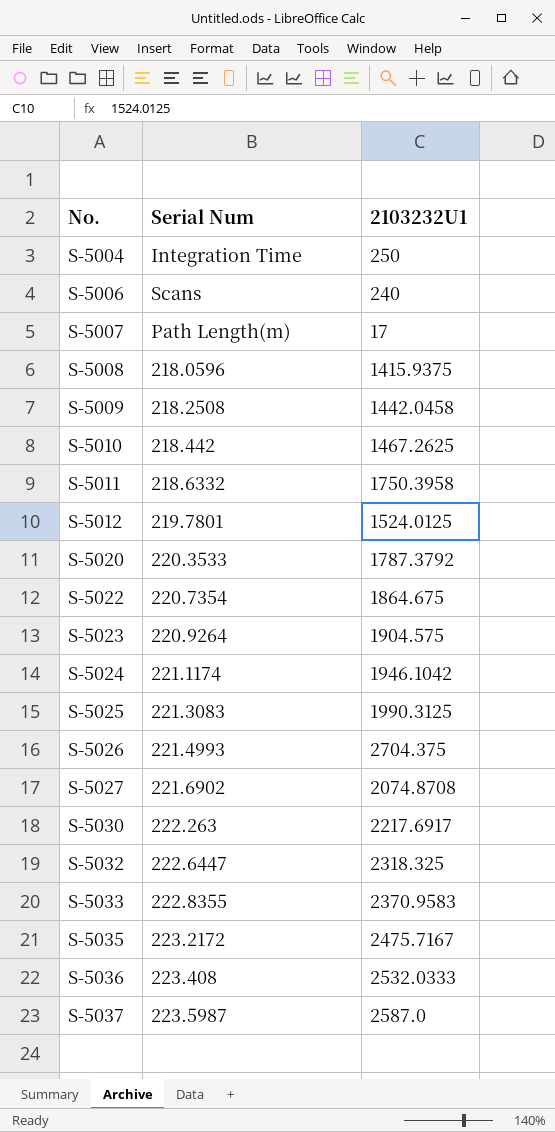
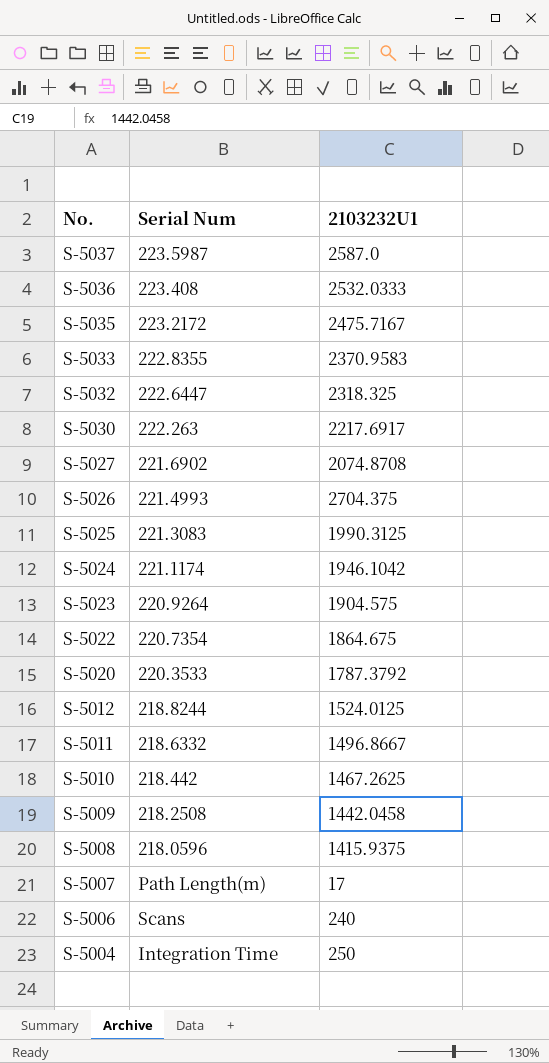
row order: No. ascending -> No. descending
S-5012 | Serial Num: 219.7801 -> 218.8244
S-5011 | 2103232U1: 1750.3958 -> 1496.8667

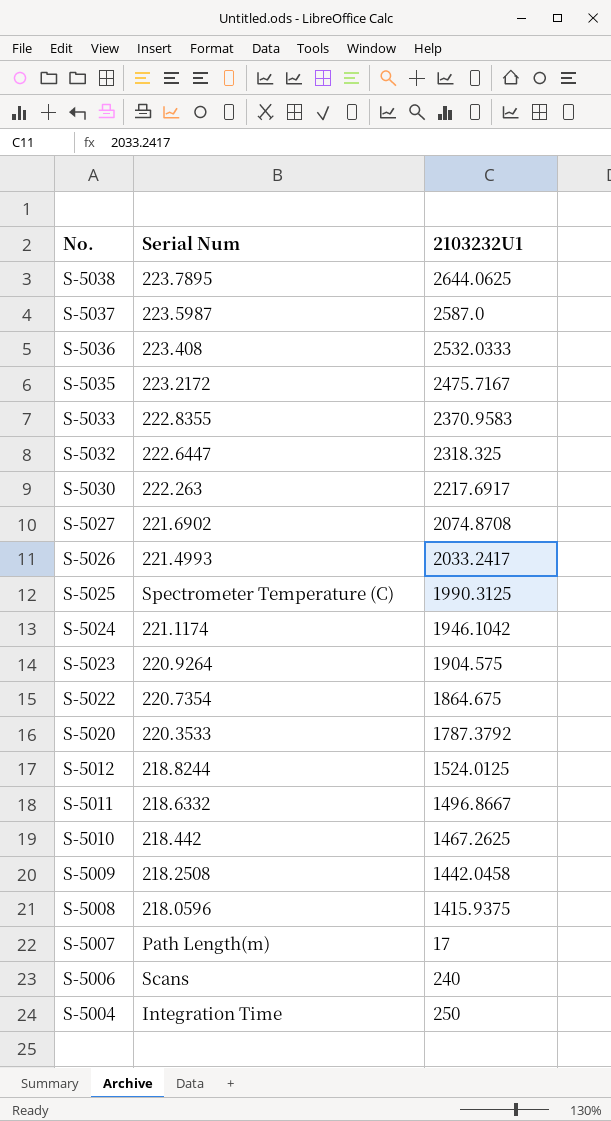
row S-5038: none -> 223.7895 | 2644.0625
S-5026 | 2103232U1: 2704.375 -> 2033.2417
S-5025 | Serial Num: 221.3083 -> Spectrometer Temperature (C)

